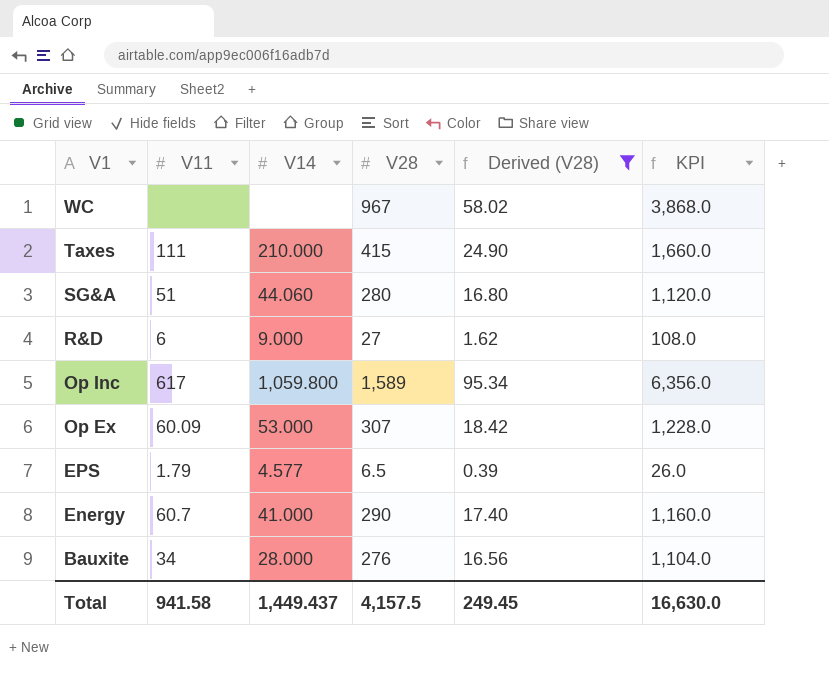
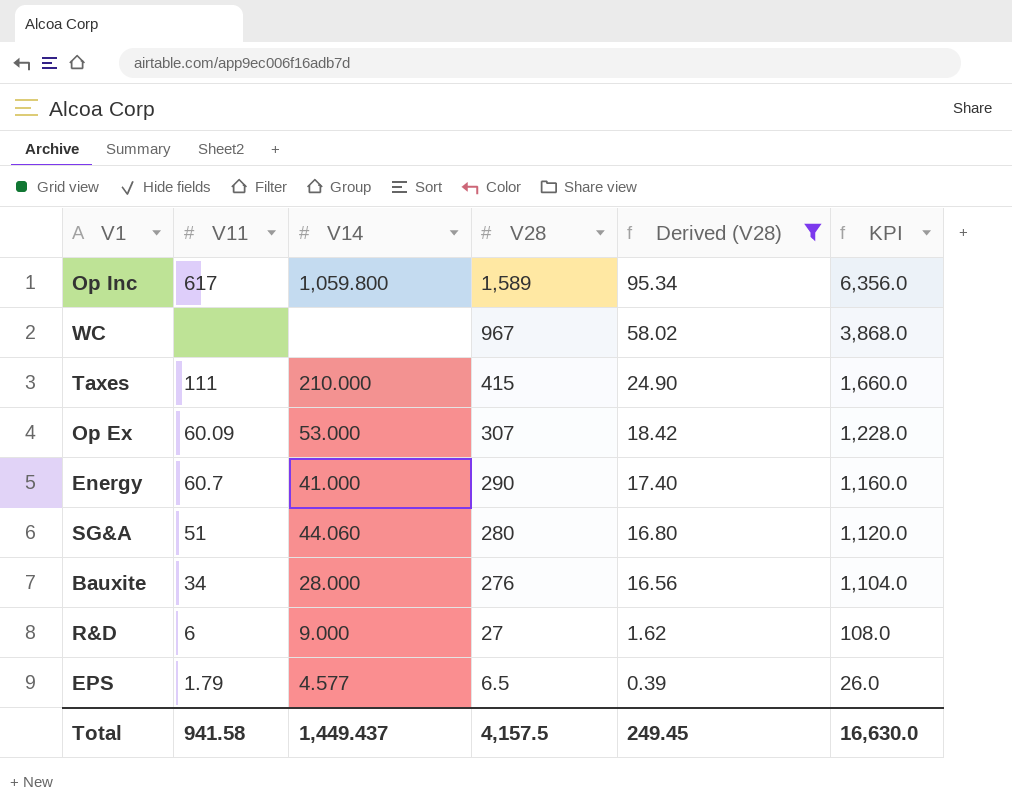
row order: V1 descending -> V28 descending

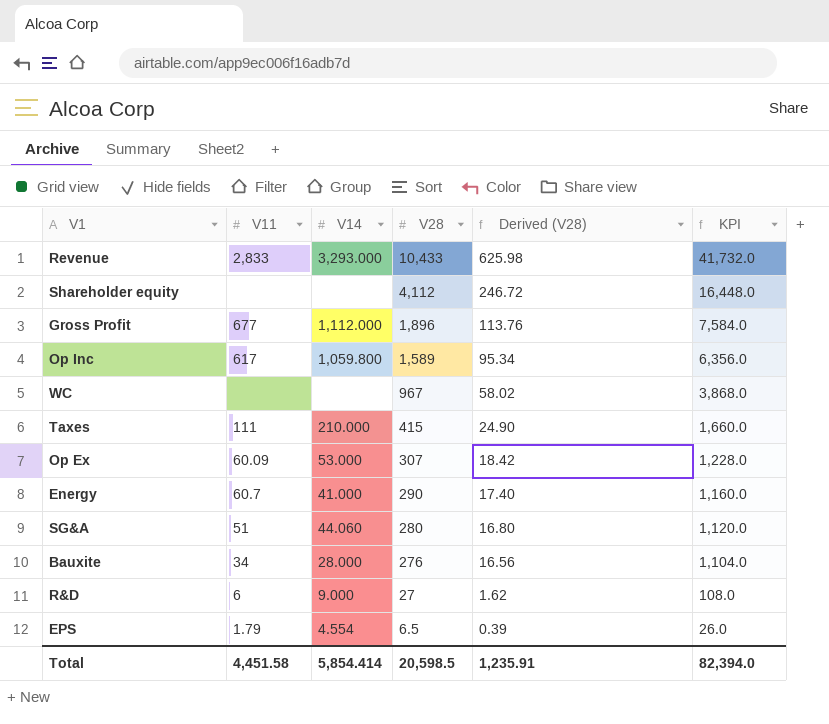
filter: Derived (V28) <= 95.34 -> none
EPS | V14: 4.577 -> 4.554
Total | V11: 941.58 -> 4,451.58
Total | V14: 1,449.437 -> 5,854.414
Total | V28: 4,157.5 -> 20,598.5
Total | Derived (V28): 249.45 -> 1,235.91
Total | KPI: 16,630.0 -> 82,394.0

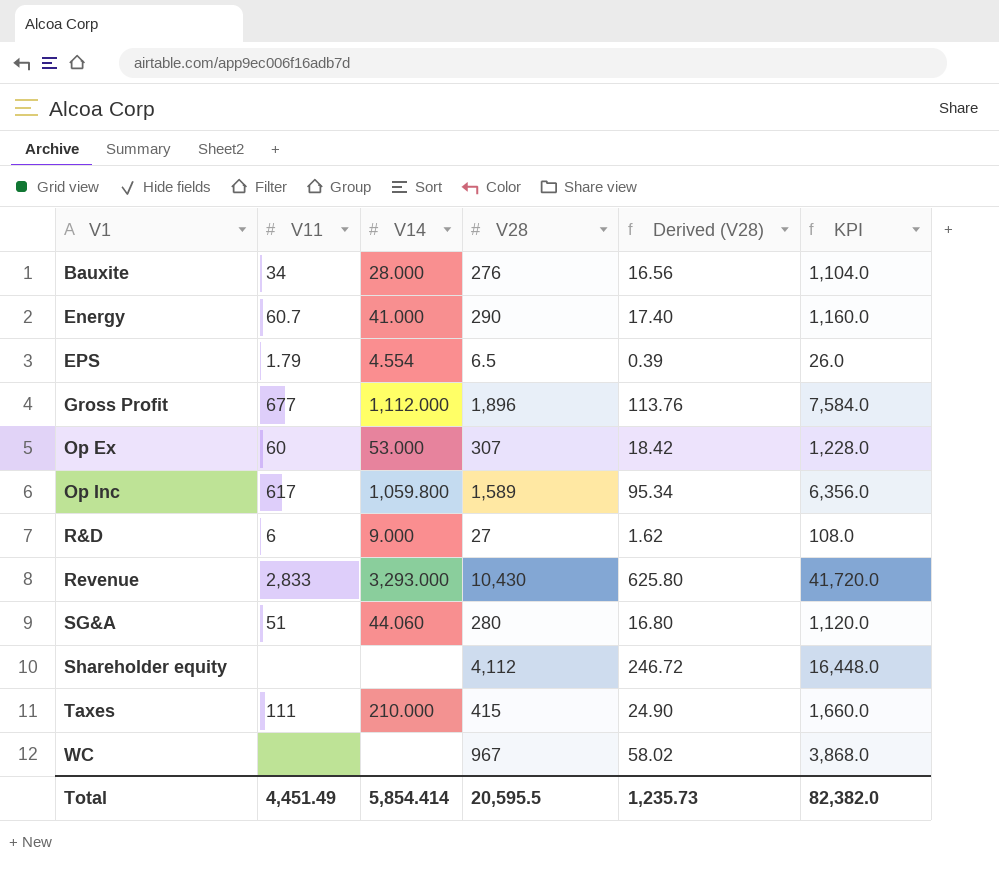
row order: V28 descending -> V1 ascending
Op Ex | V11: 60.09 -> 60
Revenue | V28: 10,433 -> 10,430
Revenue | Derived (V28): 625.98 -> 625.80
Revenue | KPI: 41,732.0 -> 41,720.0
Total | V11: 4,451.58 -> 4,451.49
Total | V28: 20,598.5 -> 20,595.5
Total | Derived (V28): 1,235.91 -> 1,235.73
Total | KPI: 82,394.0 -> 82,382.0

